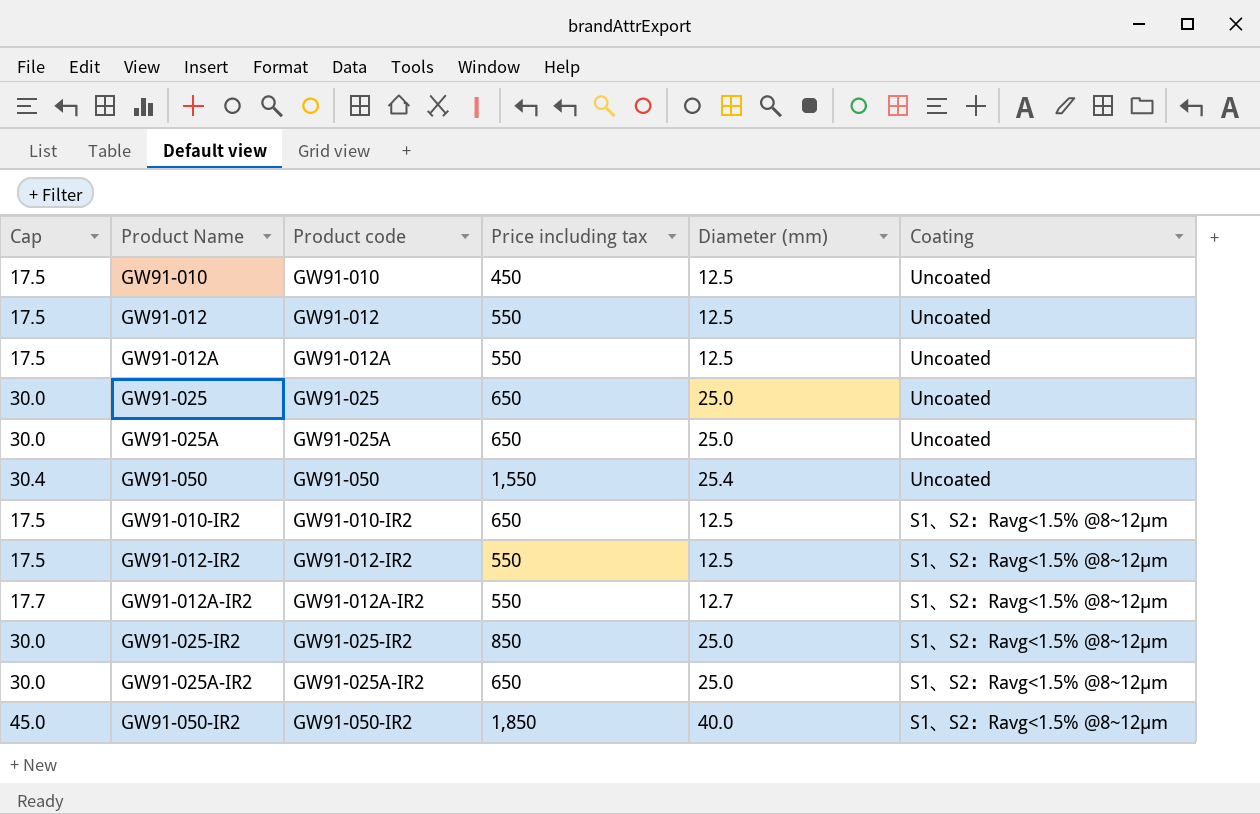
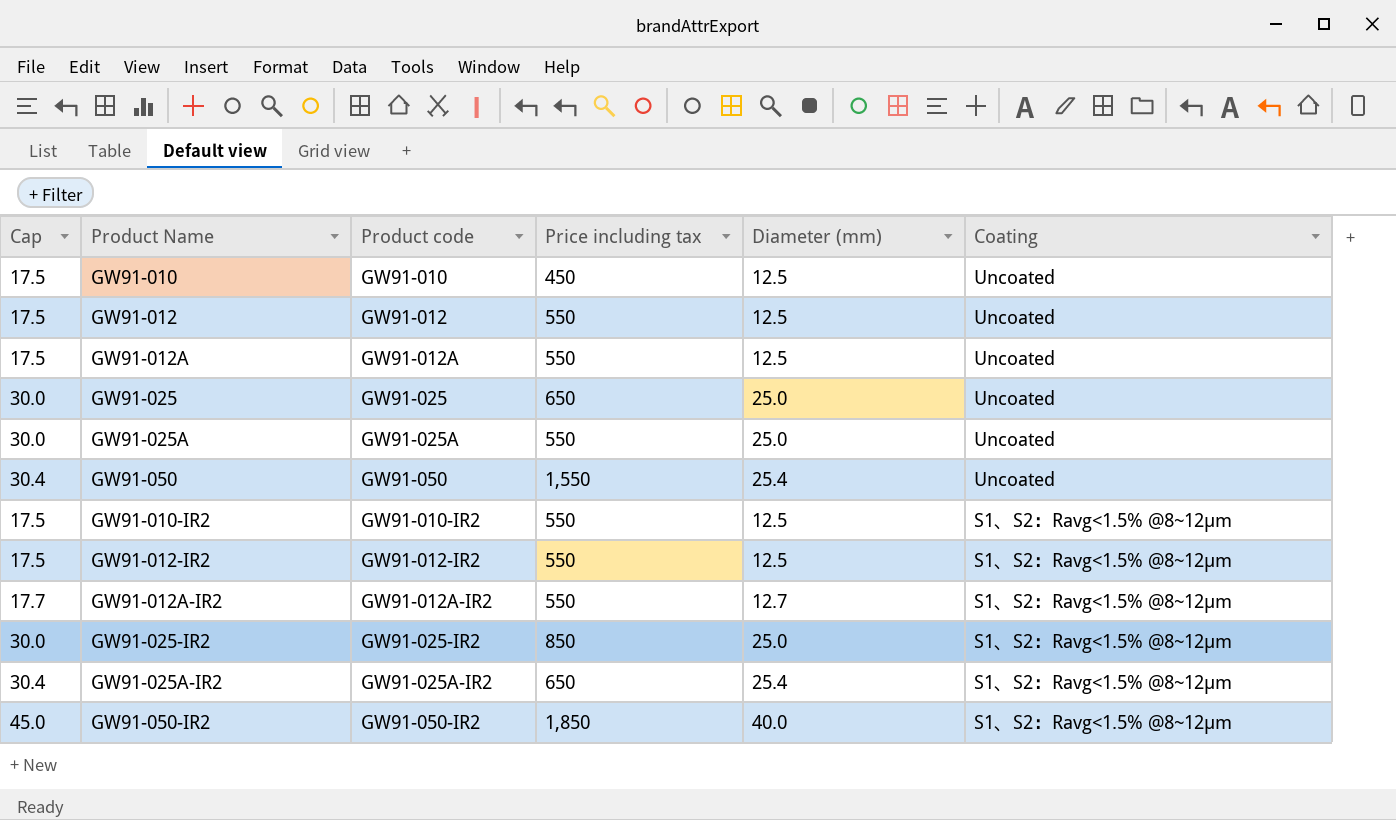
GW91-025A | Price including tax: 650 -> 550
GW91-010-IR2 | Price including tax: 650 -> 550
GW91-025A-IR2 | Cap: 30.0 -> 30.4
GW91-025A-IR2 | Diameter (mm): 25.0 -> 25.4

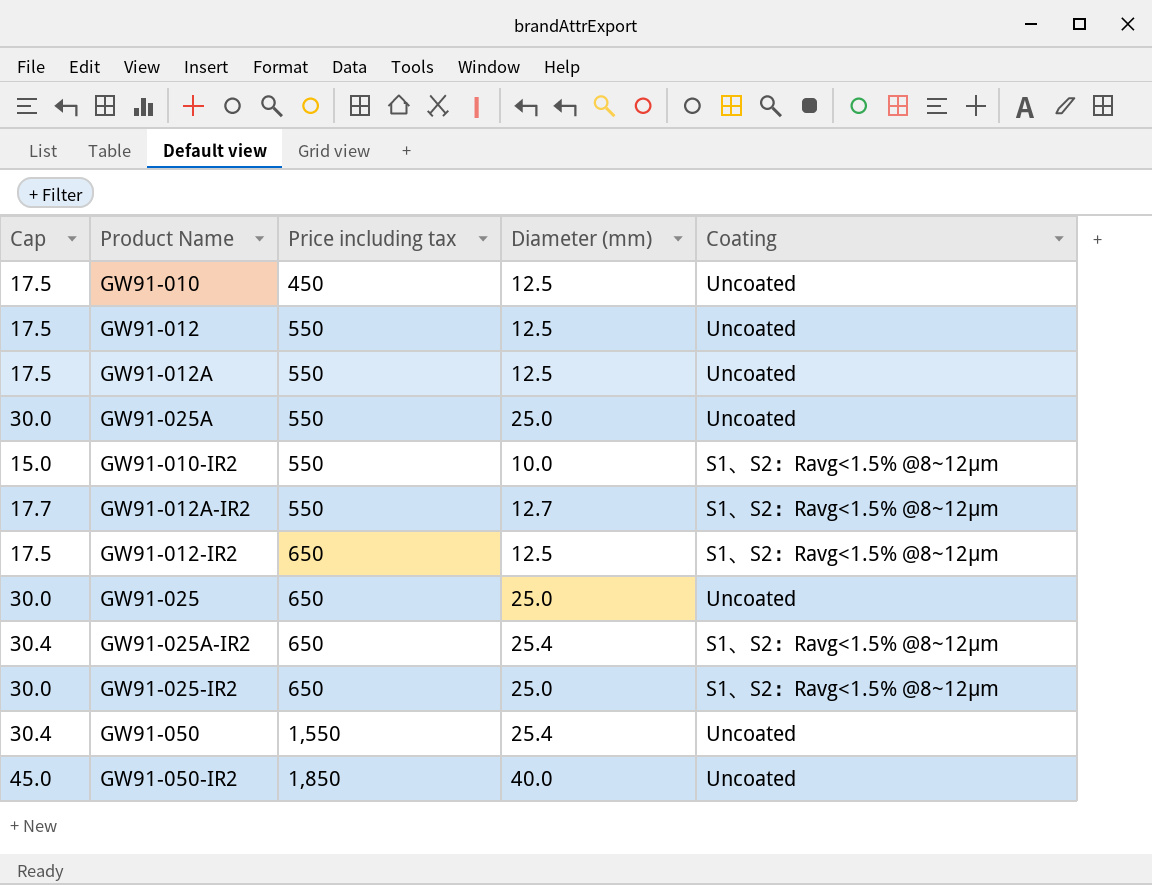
row order: Coating descending -> Price including tax ascending
column Product code | position: 3 -> none
GW91-010-IR2 | Cap: 17.5 -> 15.0
GW91-010-IR2 | Diameter (mm): 12.5 -> 10.0
GW91-012-IR2 | Price including tax: 550 -> 650
GW91-025-IR2 | Price including tax: 850 -> 650
GW91-050-IR2 | Coating: S1、S2：Ravg<1.5% @8~12μm -> Uncoated

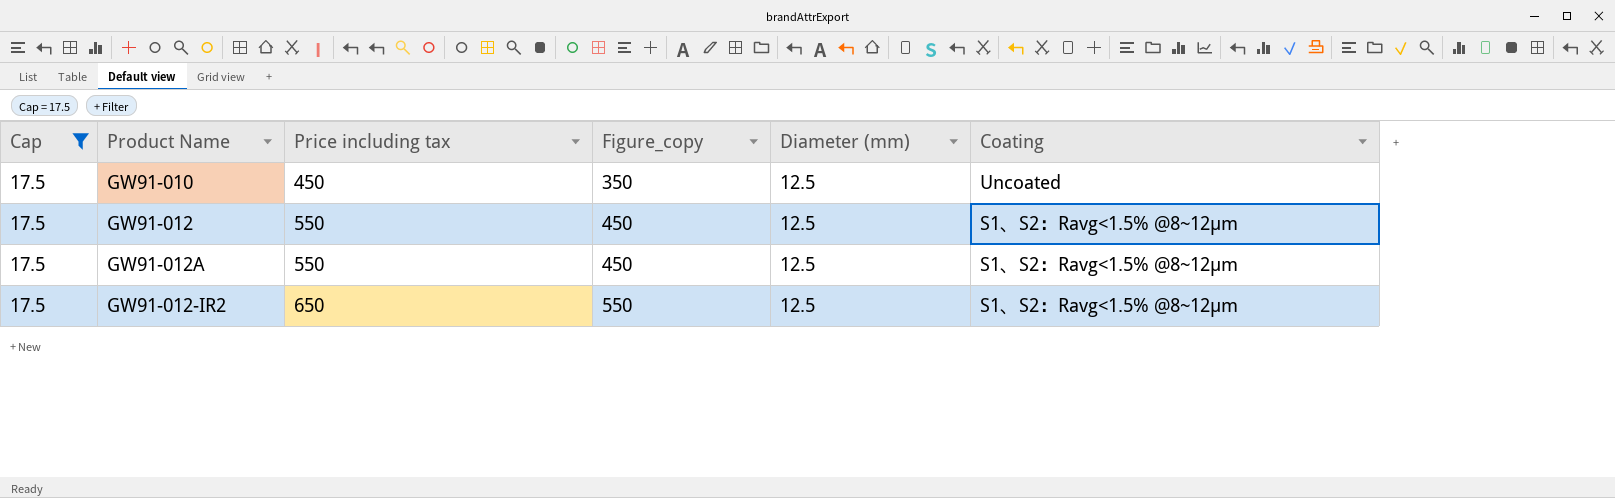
filter: none -> Cap = 17.5
column Figure_copy | formula: none -> [Price including tax] - 100
GW91-012 | Coating: Uncoated -> S1、S2：Ravg<1.5% @8~12μm
GW91-012A | Coating: Uncoated -> S1、S2：Ravg<1.5% @8~12μm

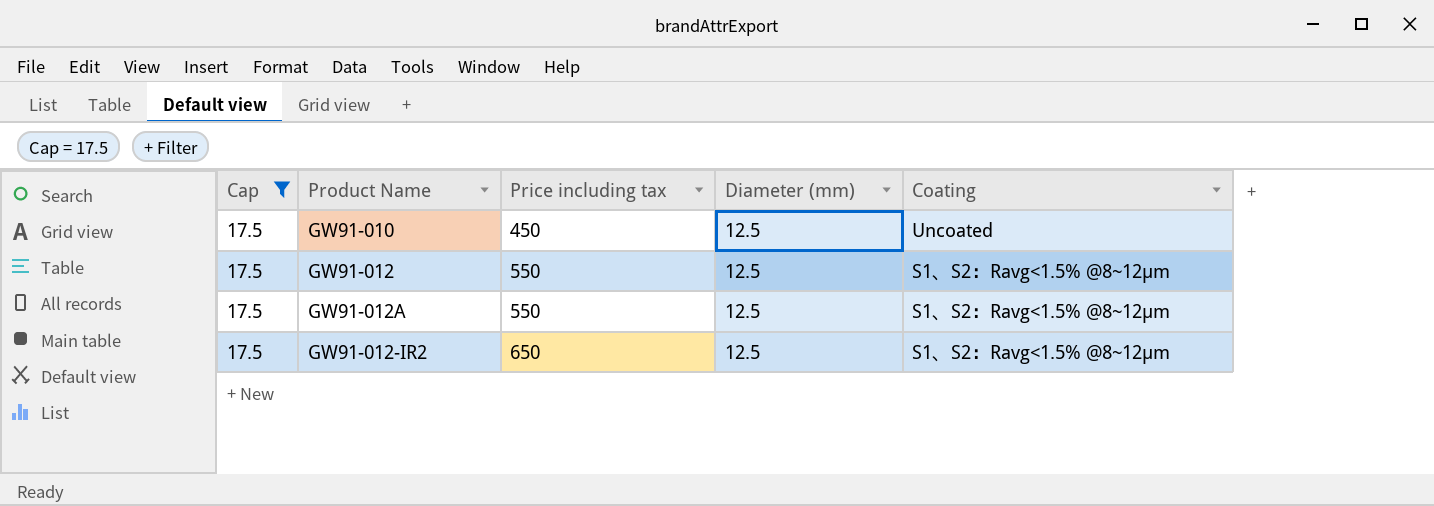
column Figure_copy | formula: [Price including tax] - 100 -> none

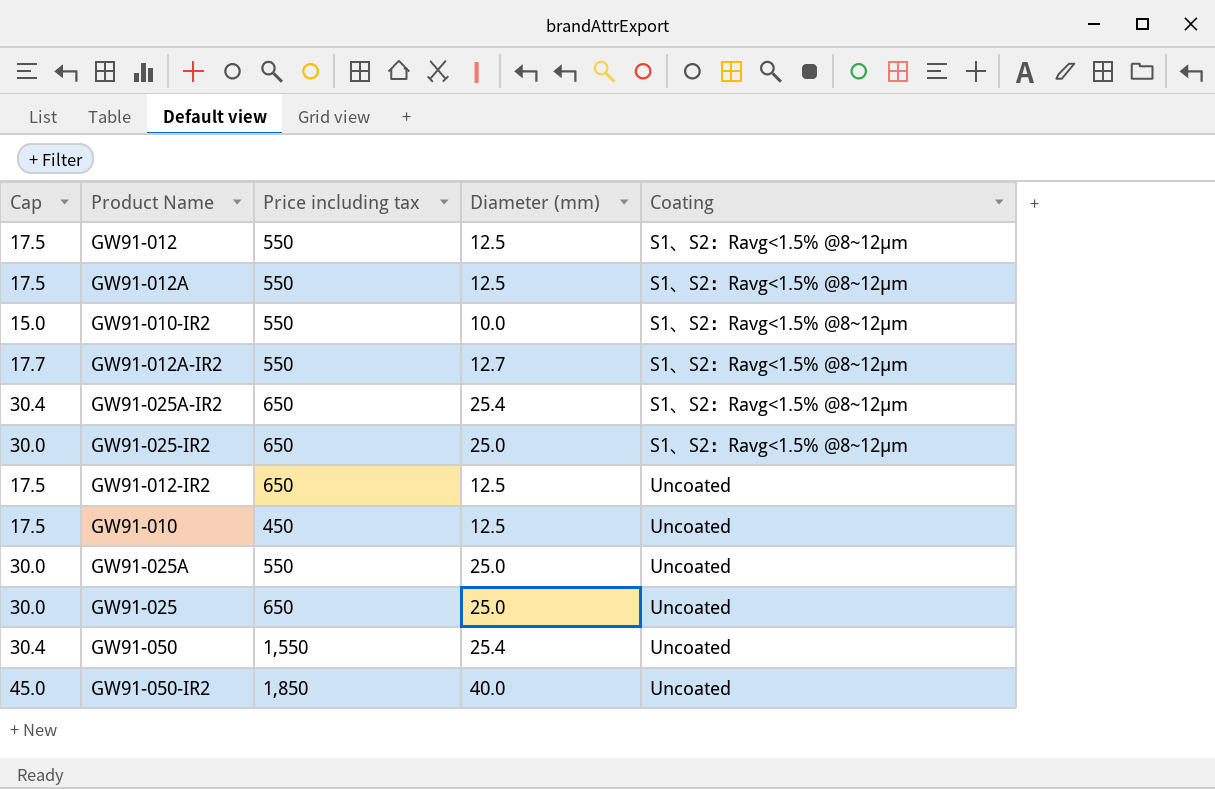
filter: Cap = 17.5 -> none
row order: Price including tax ascending -> Coating ascending
GW91-012-IR2 | Coating: S1、S2：Ravg<1.5% @8~12μm -> Uncoated

